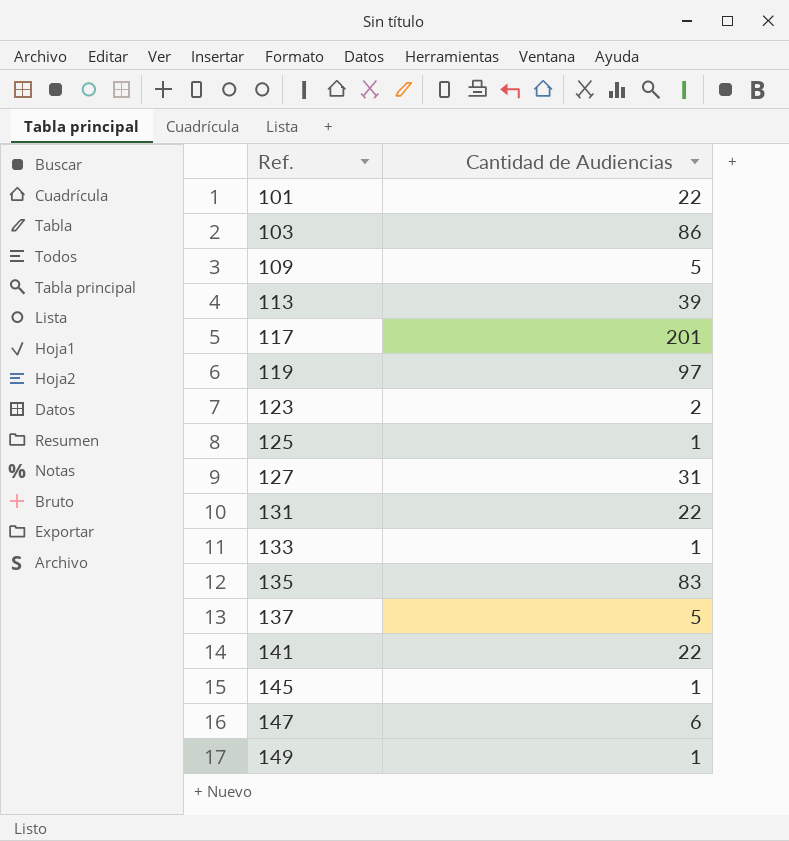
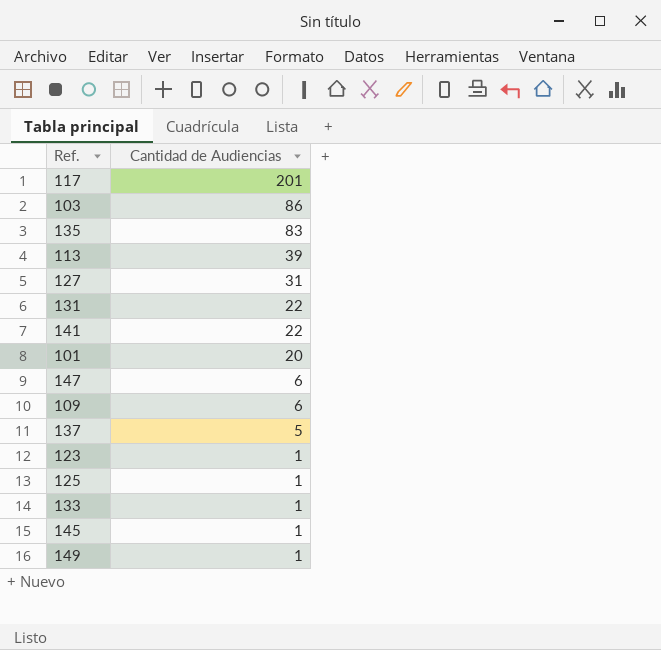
row order: Ref. ascending -> Cantidad de Audiencias descending
row 119: 97 -> none
101 | Cantidad de Audiencias: 22 -> 20
109 | Cantidad de Audiencias: 5 -> 6
123 | Cantidad de Audiencias: 2 -> 1

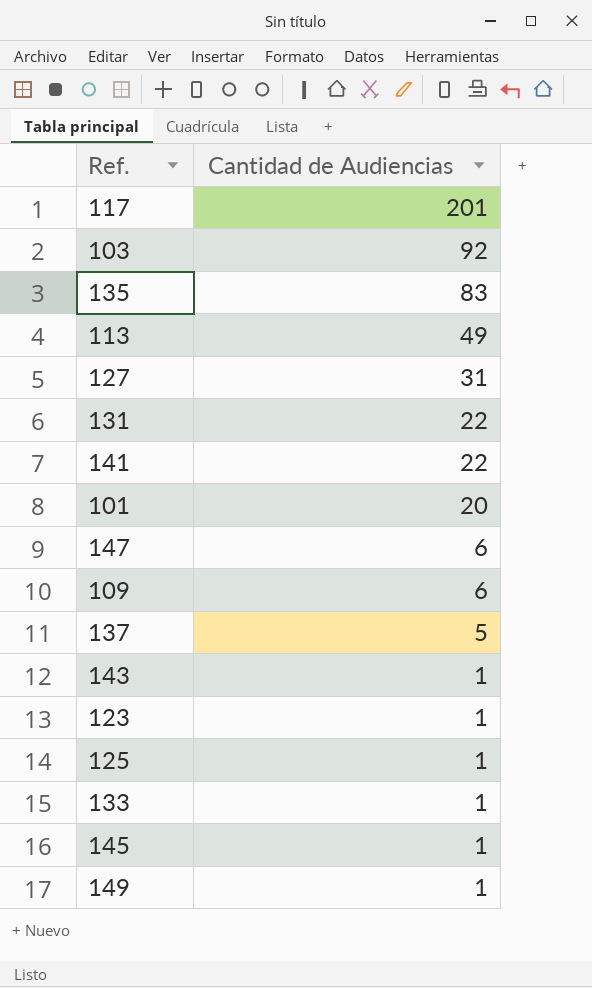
103 | Cantidad de Audiencias: 86 -> 92
113 | Cantidad de Audiencias: 39 -> 49
row 143: none -> 1

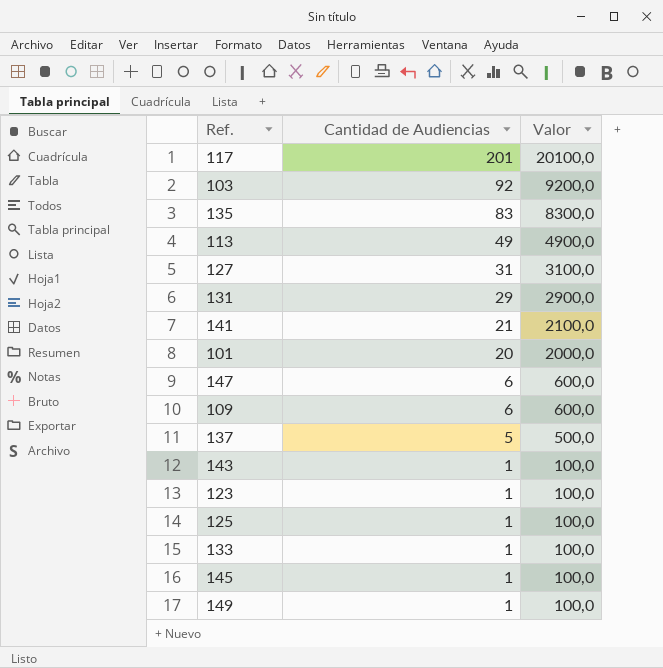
column Valor | formula: none -> [Cantidad de Audiencias] * 100
131 | Cantidad de Audiencias: 22 -> 29
141 | Cantidad de Audiencias: 22 -> 21

